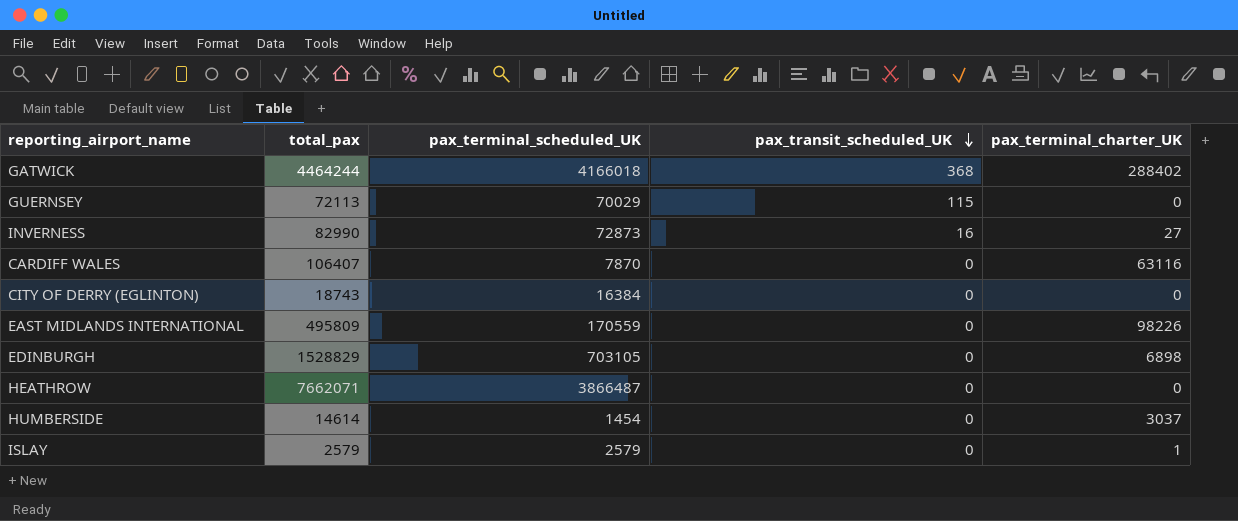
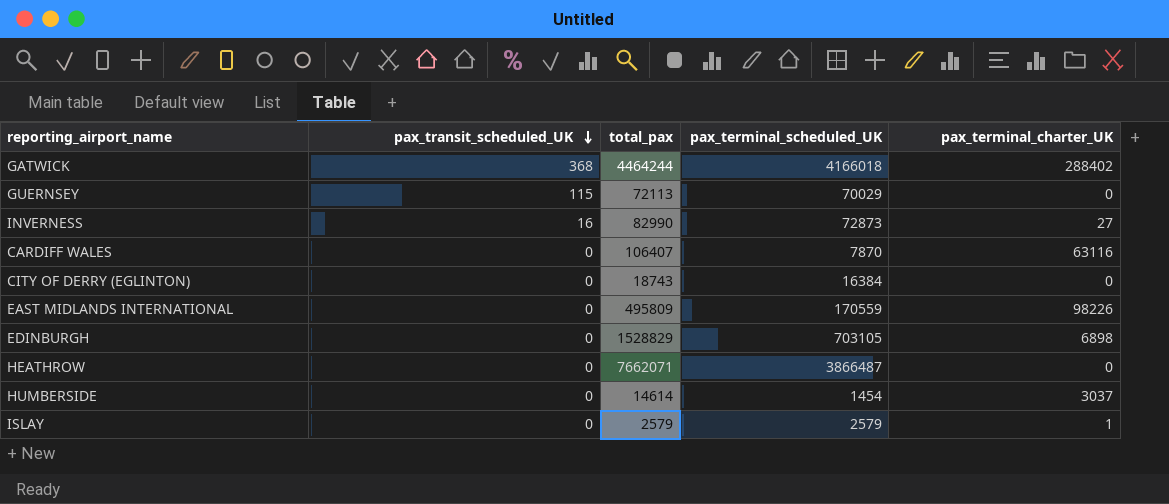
column pax_transit_scheduled_UK | position: 4 -> 2

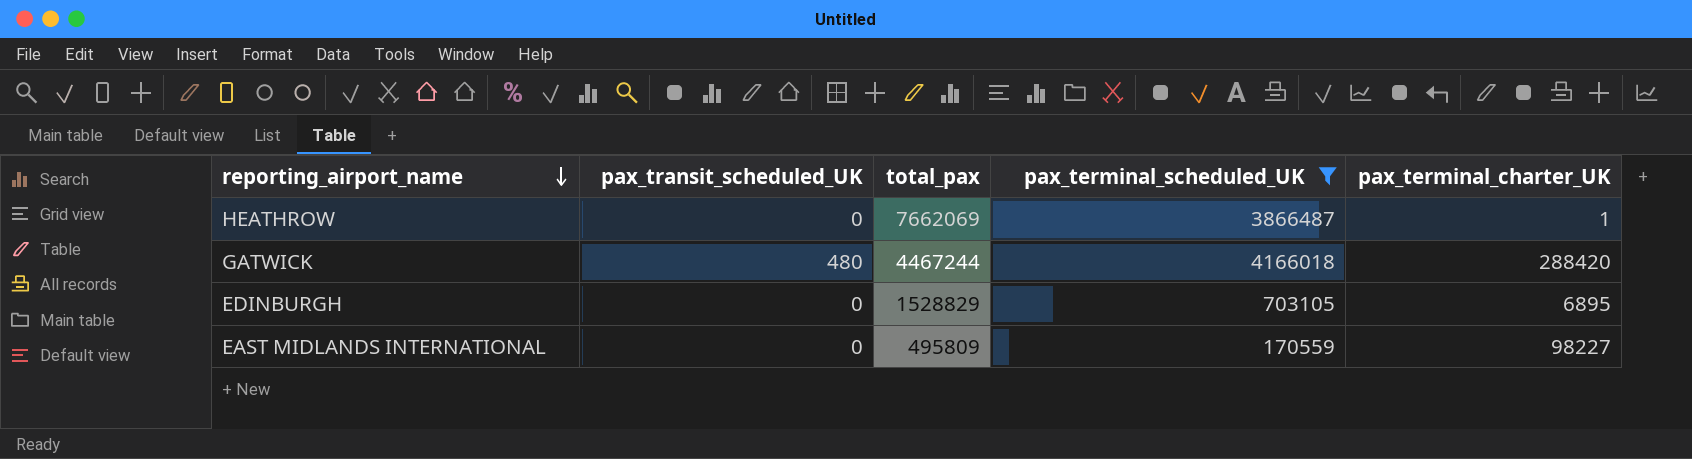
filter: none -> pax_terminal_scheduled_UK >= 170559
row order: pax_transit_scheduled_UK descending -> reporting_airport_name descending
HEATHROW | total_pax: 7662071 -> 7662069
HEATHROW | pax_terminal_charter_UK: 0 -> 1
GATWICK | pax_transit_scheduled_UK: 368 -> 480
GATWICK | total_pax: 4464244 -> 4467244
GATWICK | pax_terminal_charter_UK: 288402 -> 288420
EDINBURGH | pax_terminal_charter_UK: 6898 -> 6895
EAST MIDLANDS INTERNATIONAL | pax_terminal_charter_UK: 98226 -> 98227

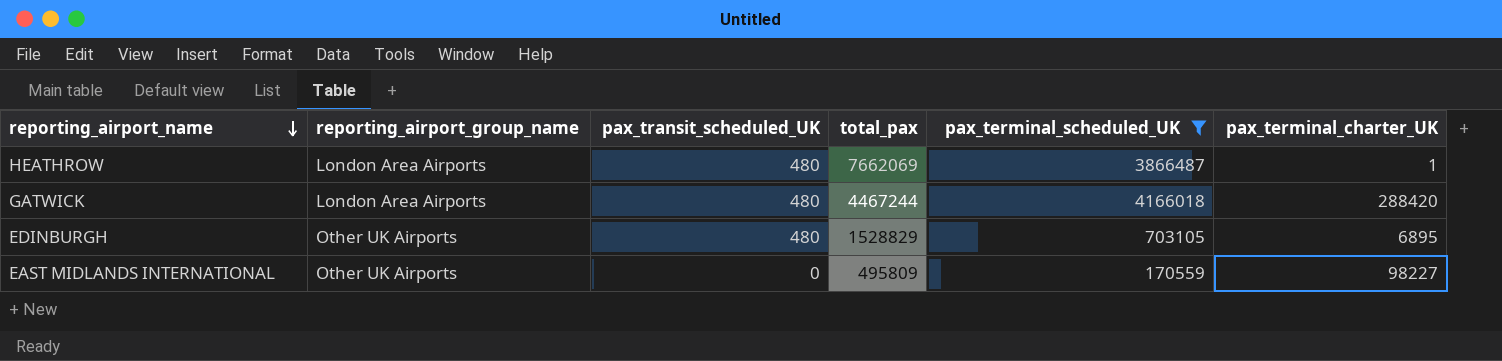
column reporting_airport_group_name | position: none -> 2
HEATHROW | pax_transit_scheduled_UK: 0 -> 480
EDINBURGH | pax_transit_scheduled_UK: 0 -> 480

